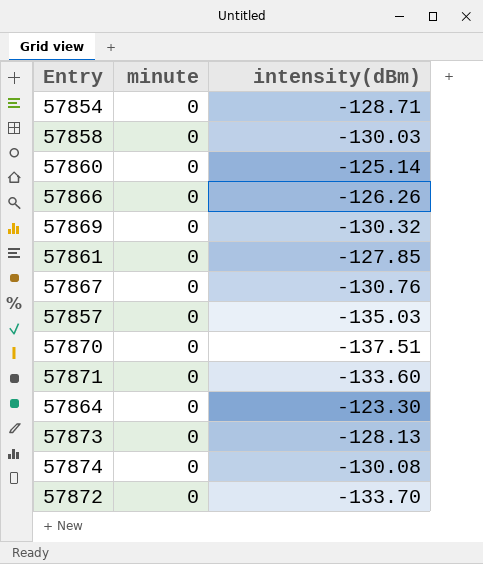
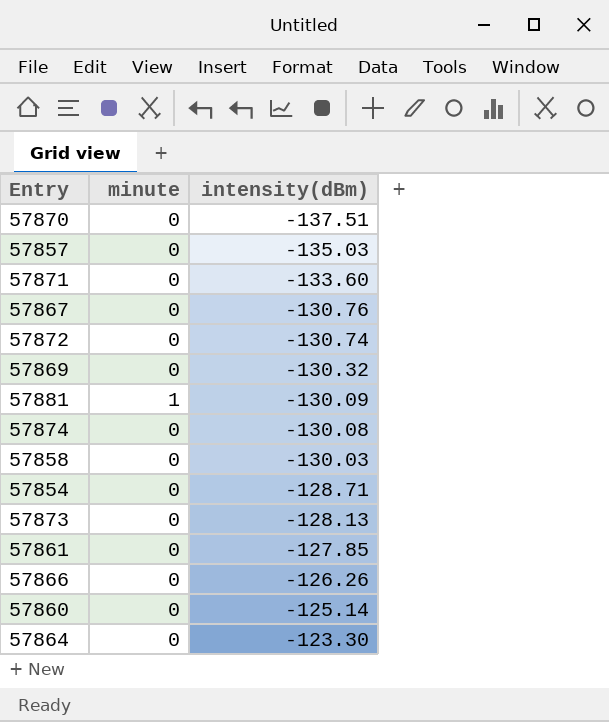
row order: none -> intensity(dBm) ascending
57872 | intensity(dBm): -133.70 -> -130.74
row 57881: none -> 1 | -130.09

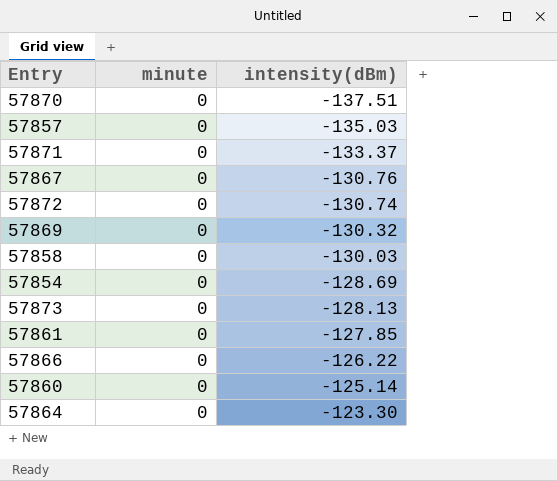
row 57881: 1 | -130.09 -> none
row 57874: 0 | -130.08 -> none
57871 | intensity(dBm): -133.60 -> -133.37
57854 | intensity(dBm): -128.71 -> -128.69
57866 | intensity(dBm): -126.26 -> -126.22

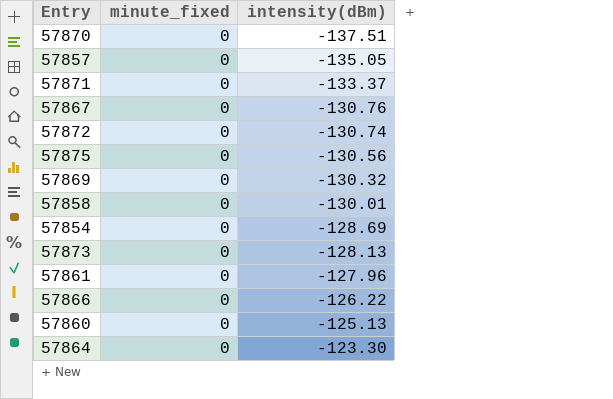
column name: minute -> minute_fixed
57857 | intensity(dBm): -135.03 -> -135.05
row 57875: none -> 0 | -130.56
57858 | intensity(dBm): -130.03 -> -130.01
57861 | intensity(dBm): -127.85 -> -127.96
57860 | intensity(dBm): -125.14 -> -125.13

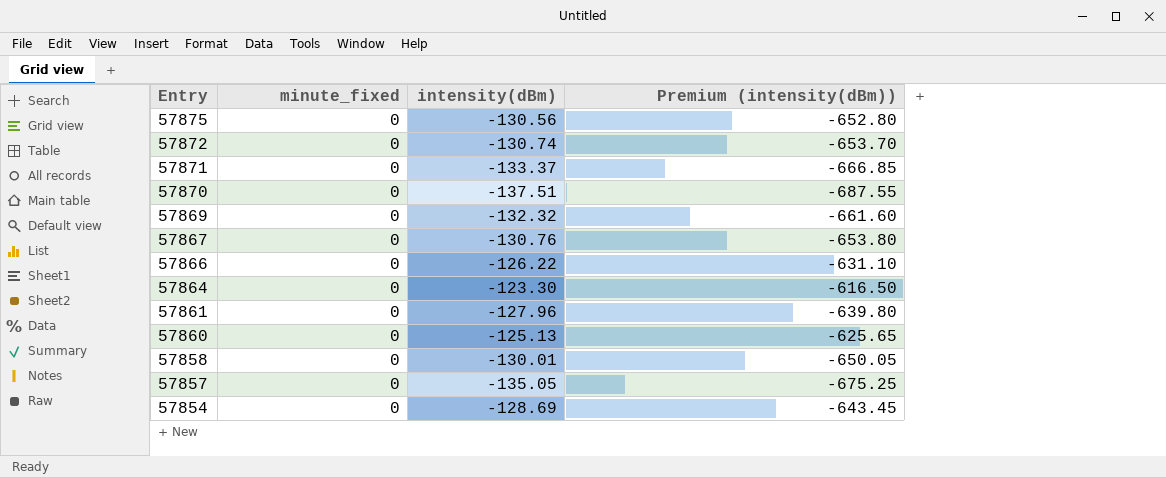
row order: intensity(dBm) ascending -> Entry descending
column Premium (intensity(dBm)) | formula: none -> [intensity(dBm)] * 5
row 57873: 0 | -128.13 -> none
57869 | intensity(dBm): -130.32 -> -132.32

